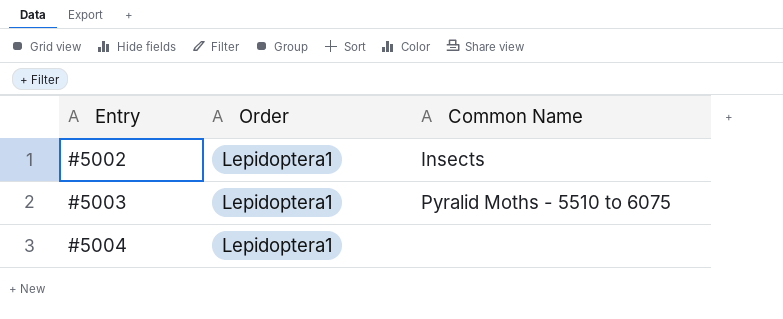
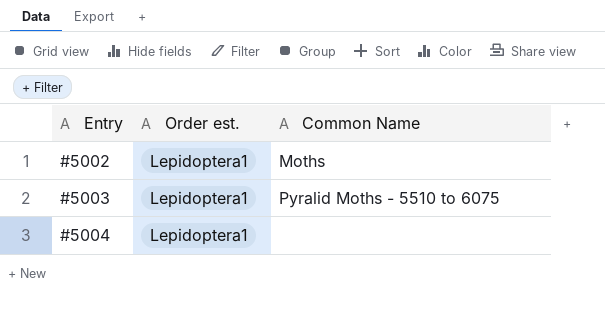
column name: Order -> Order est.
#5002 | Common Name: Insects -> Moths

